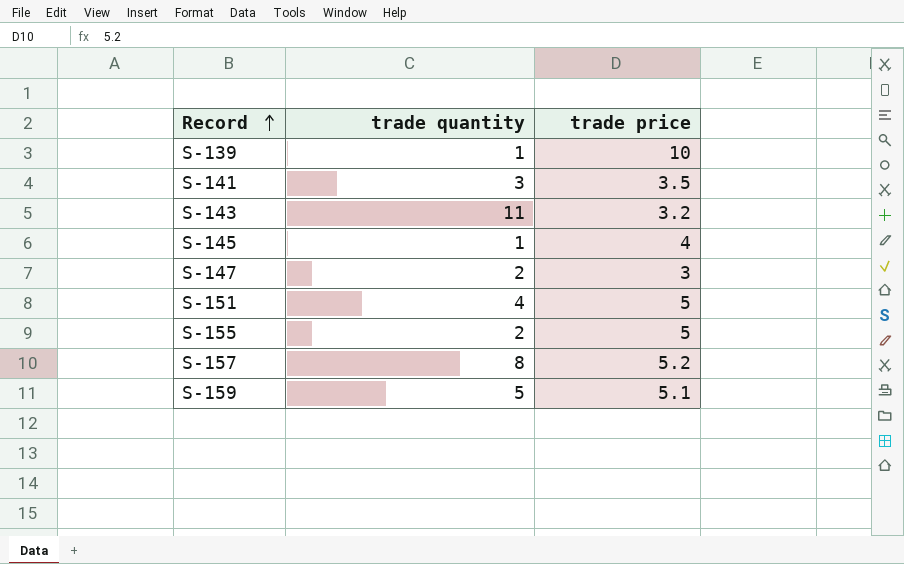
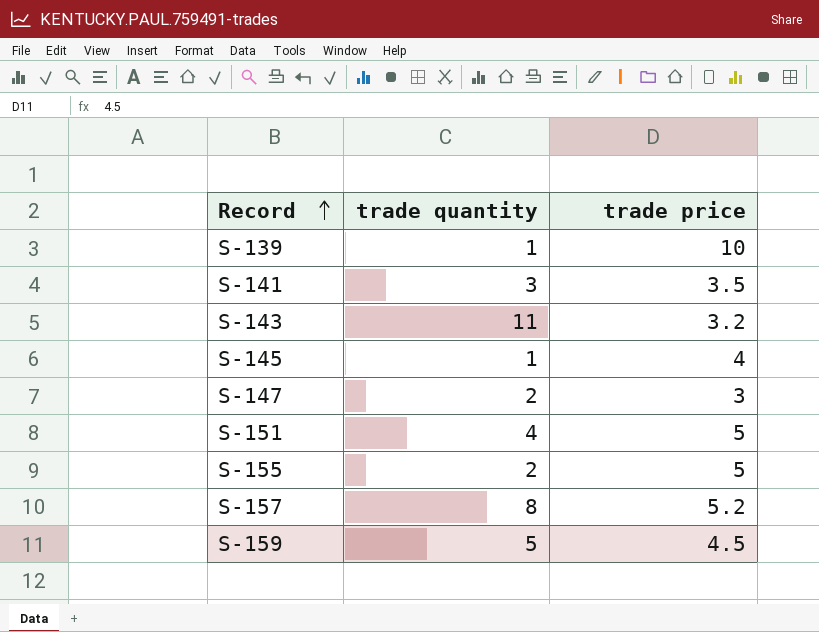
S-159 | trade price: 5.1 -> 4.5

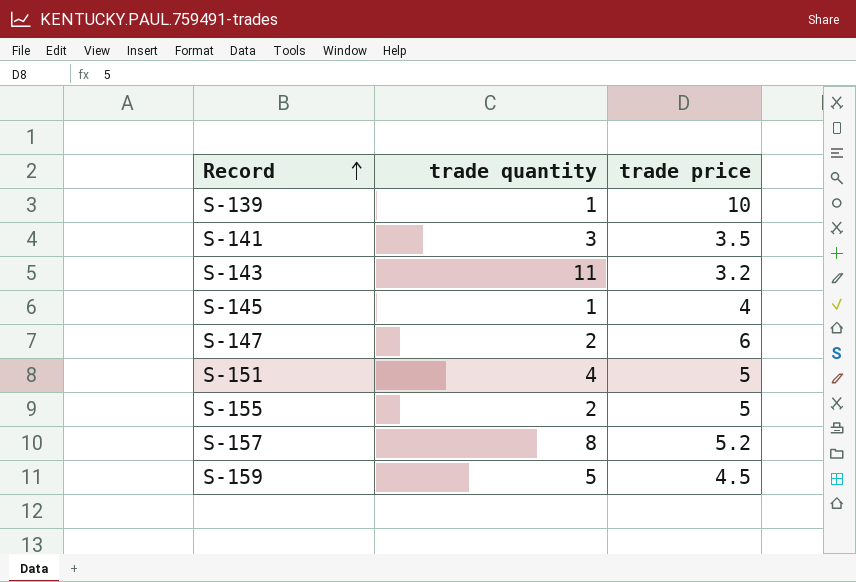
S-147 | trade price: 3 -> 6

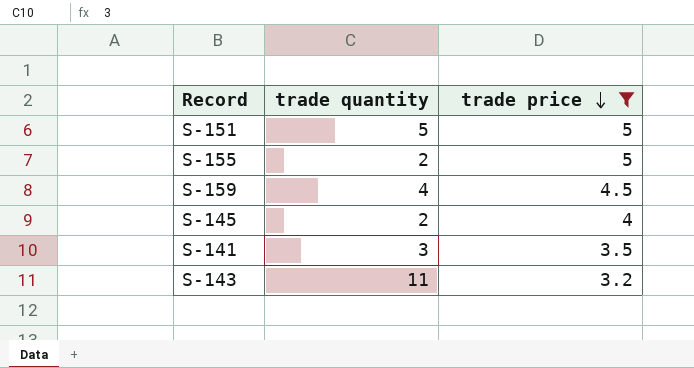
filter: none -> trade price <= 5
row order: Record ascending -> trade price descending
S-151 | trade quantity: 4 -> 5
S-159 | trade quantity: 5 -> 4
S-145 | trade quantity: 1 -> 2

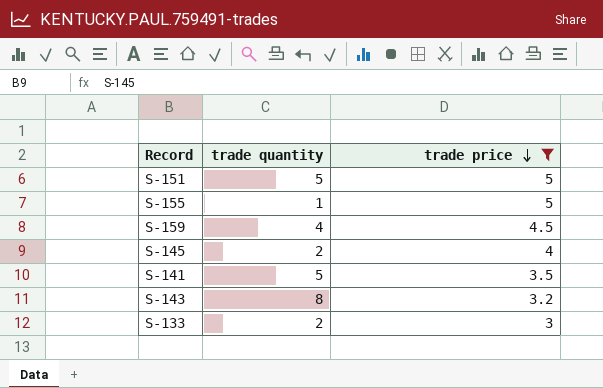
S-155 | trade quantity: 2 -> 1
S-141 | trade quantity: 3 -> 5
S-143 | trade quantity: 11 -> 8
row S-133: none -> 2 | 3

